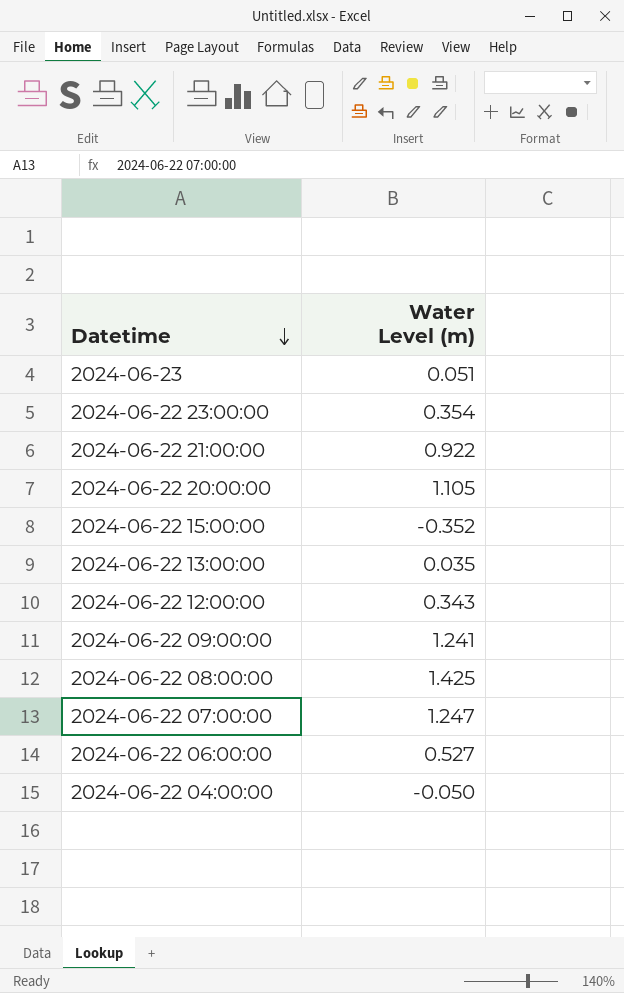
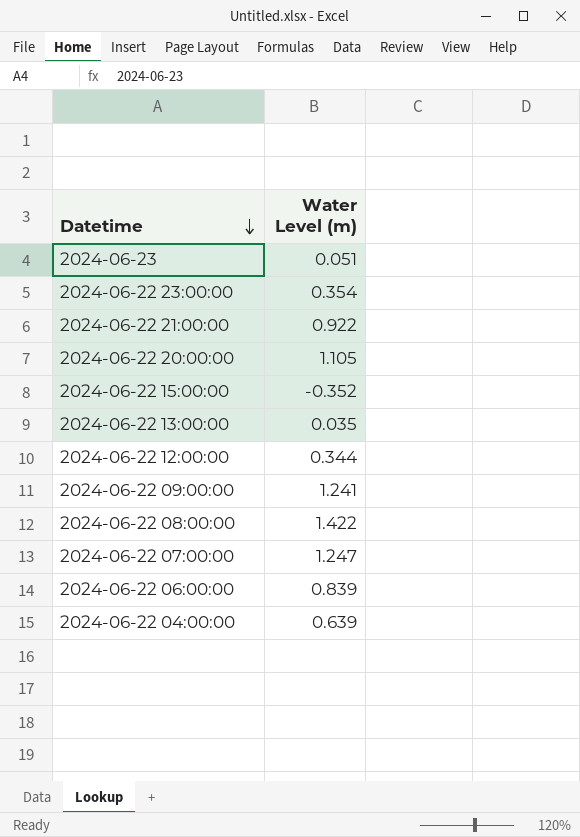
2024-06-22 12:00:00 | Water Level (m): 0.343 -> 0.344
2024-06-22 08:00:00 | Water Level (m): 1.425 -> 1.422
2024-06-22 06:00:00 | Water Level (m): 0.527 -> 0.839
2024-06-22 04:00:00 | Water Level (m): -0.050 -> 0.639

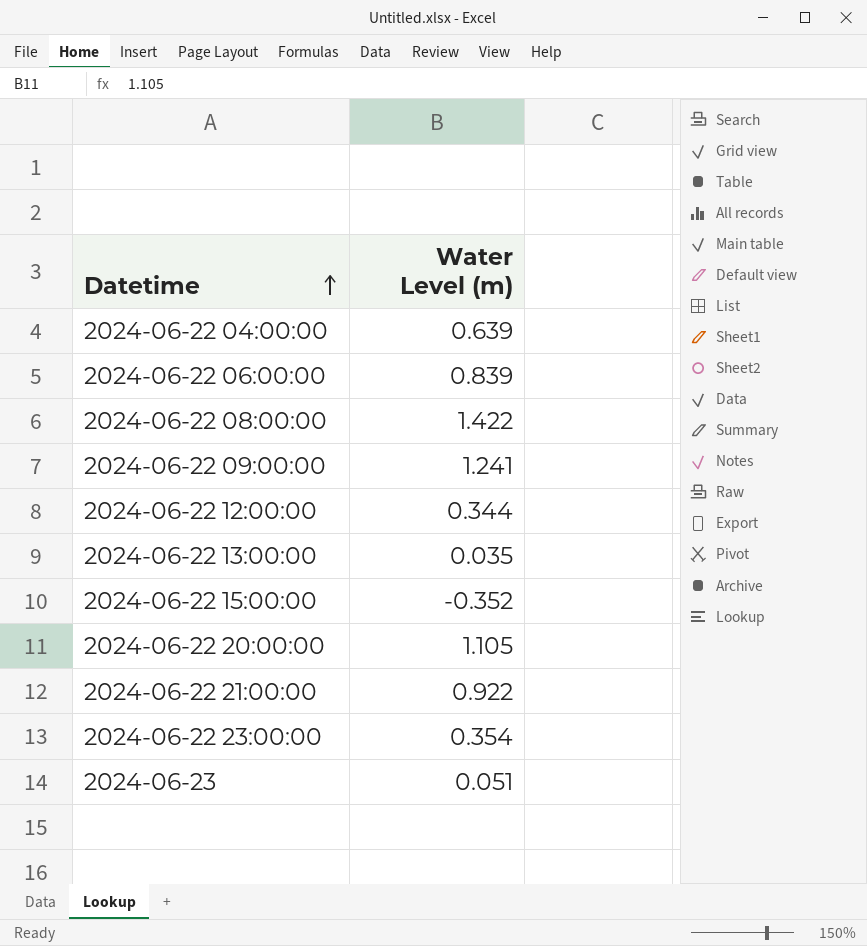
row order: Datetime descending -> Datetime ascending
row 2024-06-22 07:00:00: 1.247 -> none

